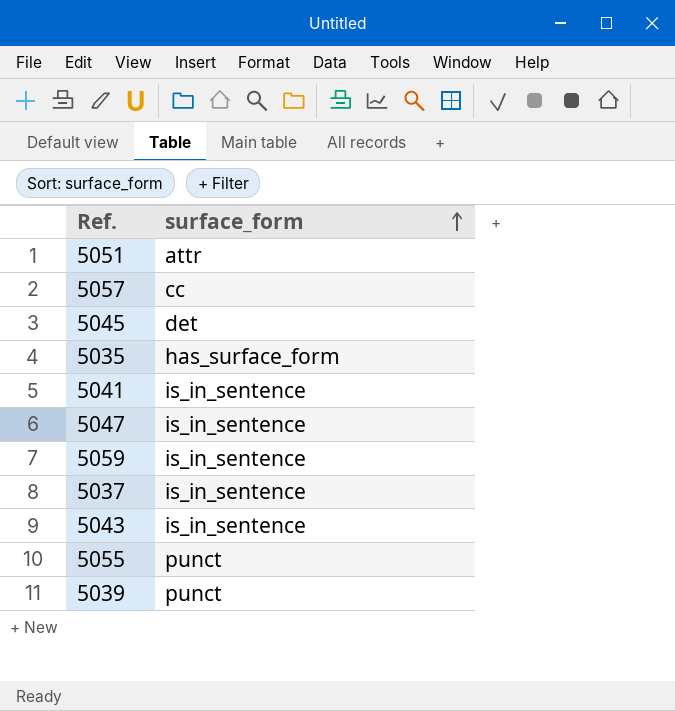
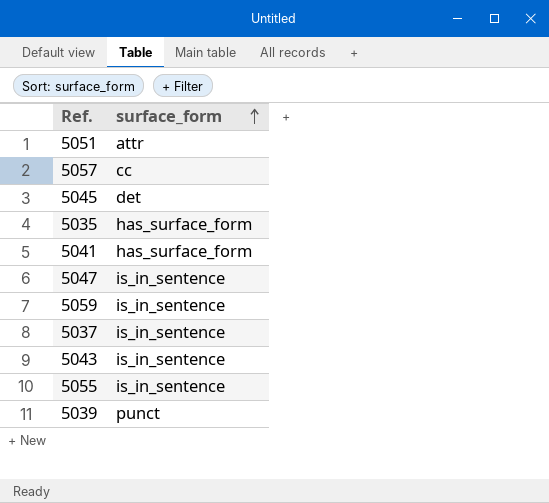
5041 | surface_form: is_in_sentence -> has_surface_form
5055 | surface_form: punct -> is_in_sentence

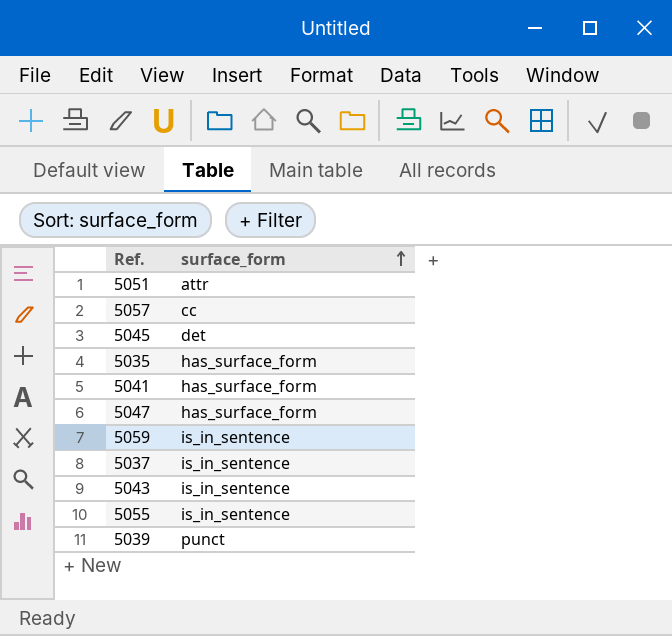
5047 | surface_form: is_in_sentence -> has_surface_form

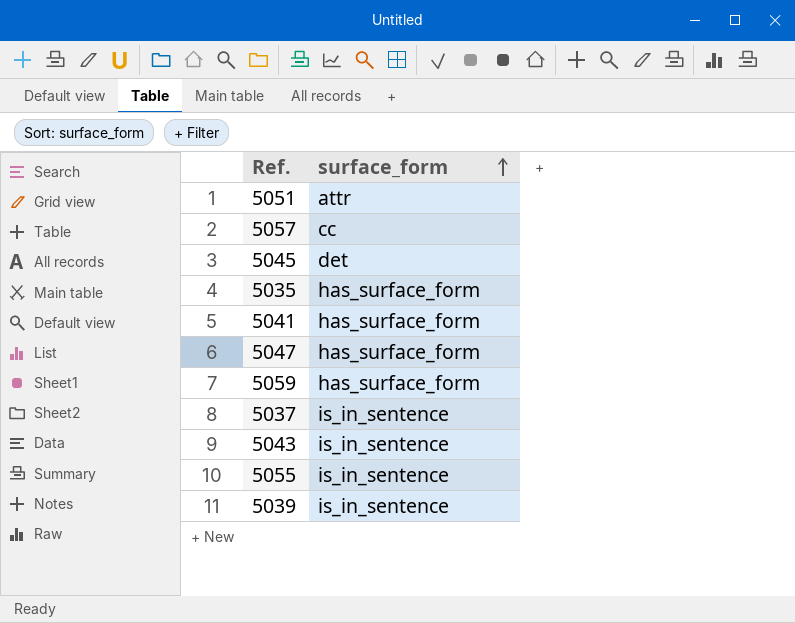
5059 | surface_form: is_in_sentence -> has_surface_form
5039 | surface_form: punct -> is_in_sentence

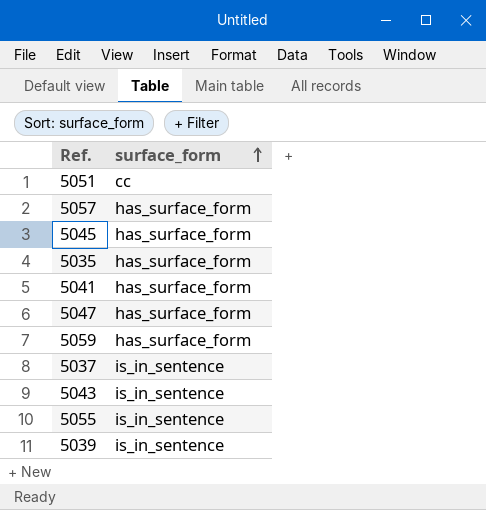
5051 | surface_form: attr -> cc
5057 | surface_form: cc -> has_surface_form
5045 | surface_form: det -> has_surface_form

